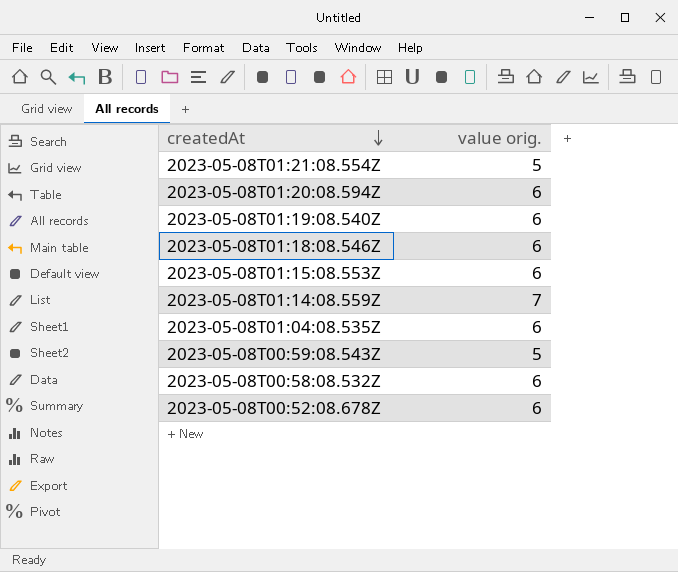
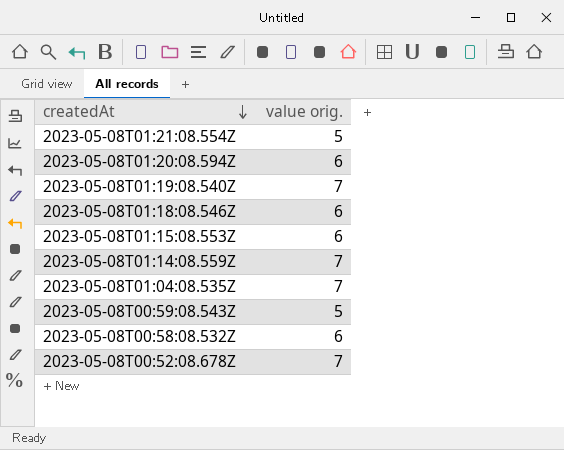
2023-05-08T01:19:08.540Z | value orig.: 6 -> 7
2023-05-08T01:04:08.535Z | value orig.: 6 -> 7
2023-05-08T00:52:08.678Z | value orig.: 6 -> 7

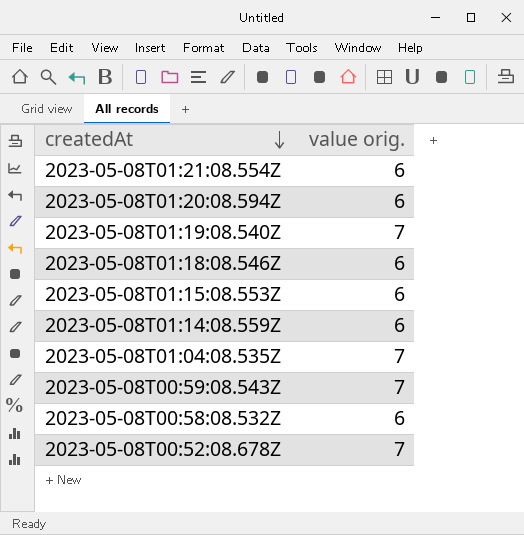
2023-05-08T01:21:08.554Z | value orig.: 5 -> 6
2023-05-08T01:14:08.559Z | value orig.: 7 -> 6
2023-05-08T00:59:08.543Z | value orig.: 5 -> 7

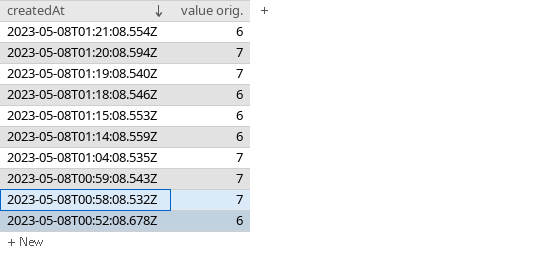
2023-05-08T01:20:08.594Z | value orig.: 6 -> 7
2023-05-08T00:58:08.532Z | value orig.: 6 -> 7
2023-05-08T00:52:08.678Z | value orig.: 7 -> 6

